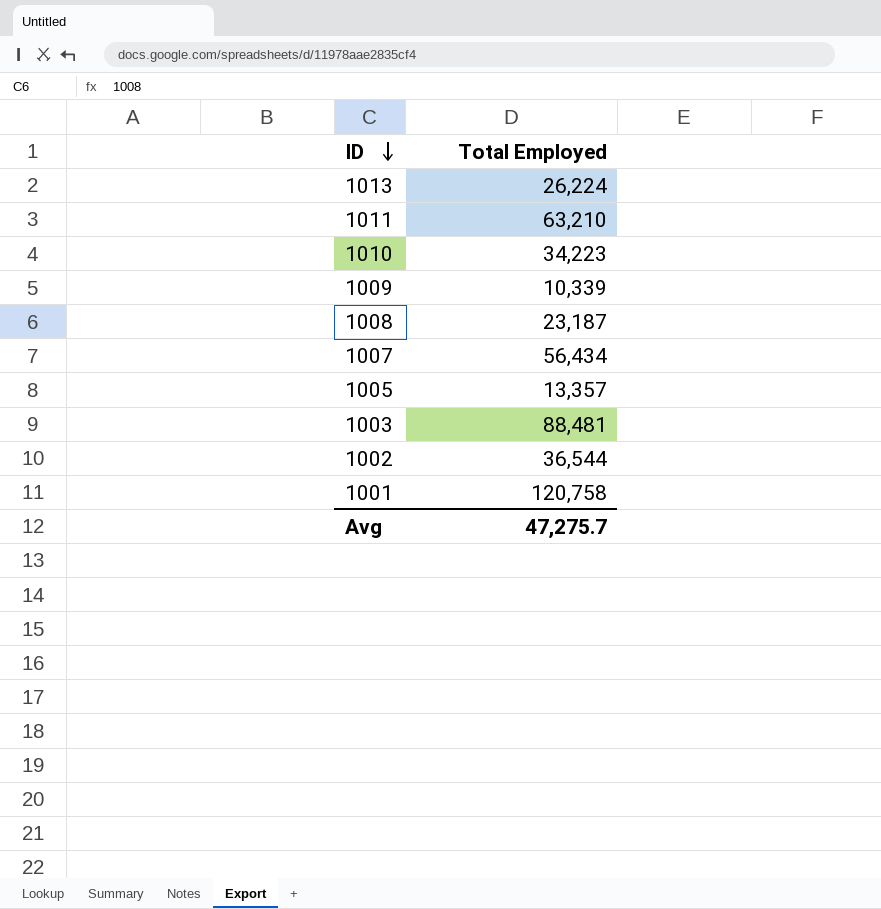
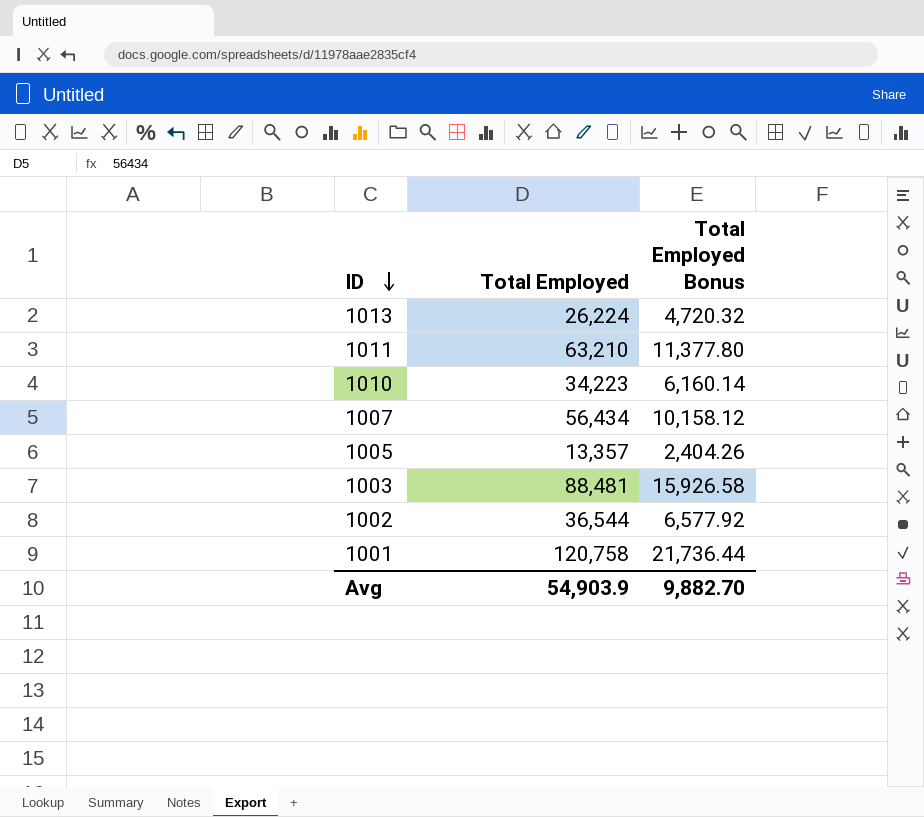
column Total Employed Bonus | formula: none -> [Total Employed] * 0.18
row 1009: 10,339 -> none
row 1008: 23,187 -> none
Avg | Total Employed: 47,275.7 -> 54,903.9

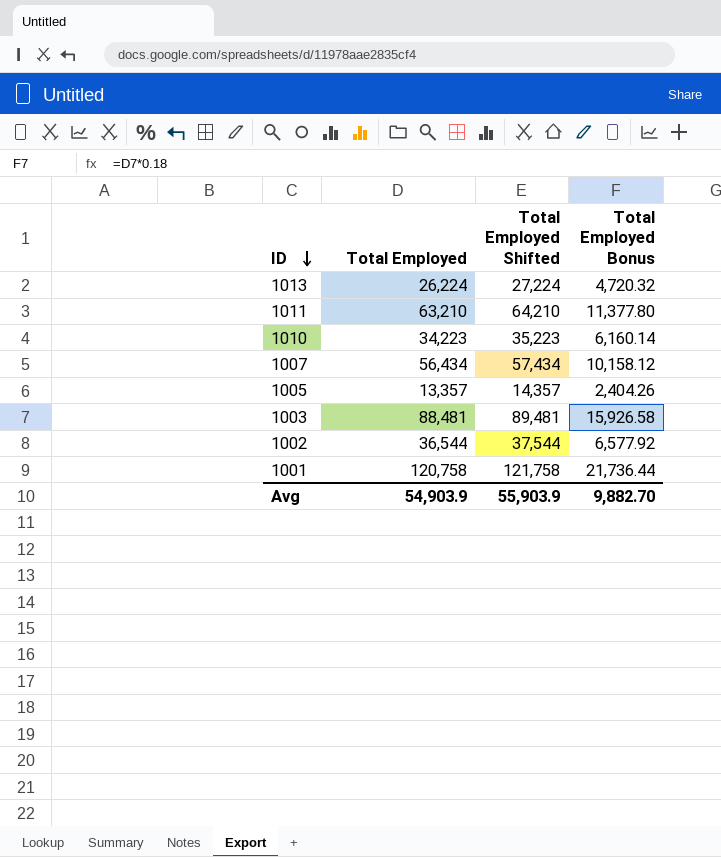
column Total Employed Shifted | formula: none -> [Total Employed] + 1000

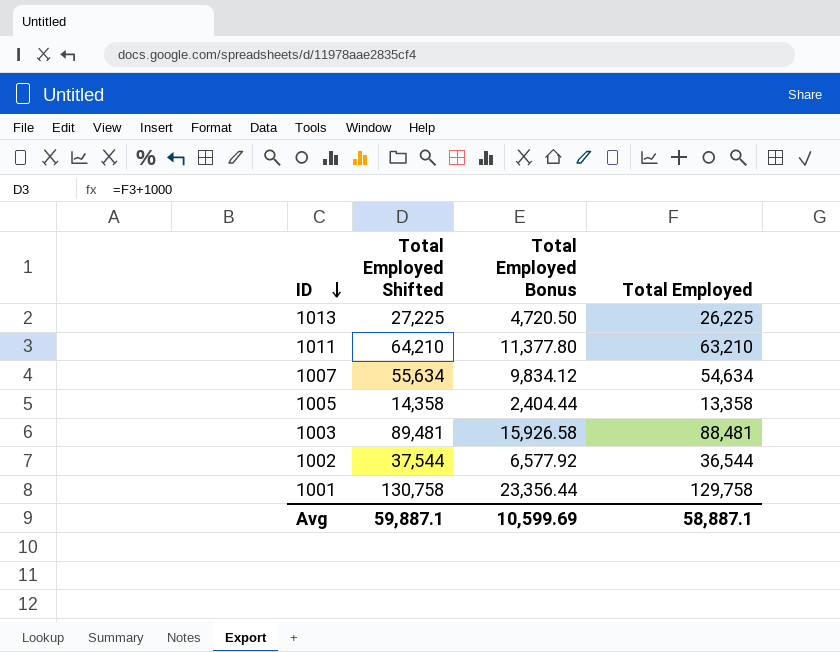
column Total Employed | position: 2 -> 4
row 1010: 34,223 | 35,223 | 6,160.14 -> none
1013 | Total Employed Shifted: 27,224 -> 27,225
1013 | Total Employed Bonus: 4,720.32 -> 4,720.50
1013 | Total Employed: 26,224 -> 26,225
1007 | Total Employed Shifted: 57,434 -> 55,634
1007 | Total Employed Bonus: 10,158.12 -> 9,834.12
1007 | Total Employed: 56,434 -> 54,634
1005 | Total Employed Shifted: 14,357 -> 14,358
1005 | Total Employed Bonus: 2,404.26 -> 2,404.44
1005 | Total Employed: 13,357 -> 13,358
1001 | Total Employed Shifted: 121,758 -> 130,758
1001 | Total Employed Bonus: 21,736.44 -> 23,356.44
1001 | Total Employed: 120,758 -> 129,758
Avg | Total Employed Shifted: 55,903.9 -> 59,887.1
Avg | Total Employed Bonus: 9,882.70 -> 10,599.69
Avg | Total Employed: 54,903.9 -> 58,887.1

